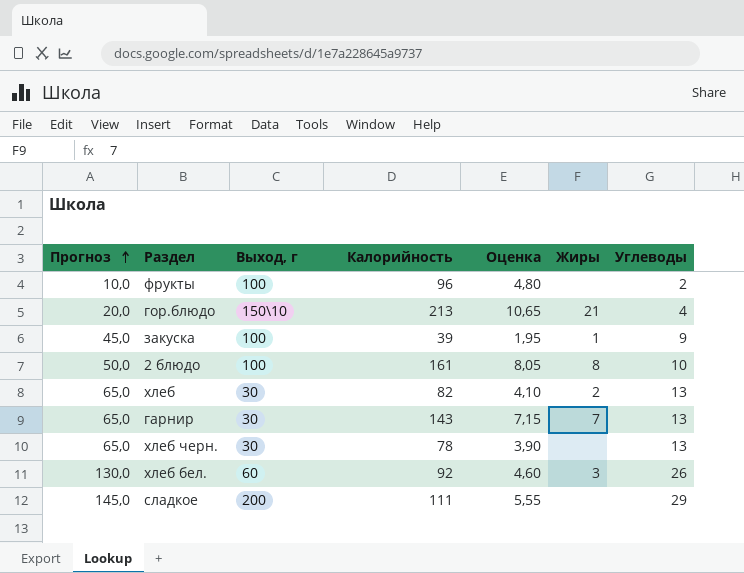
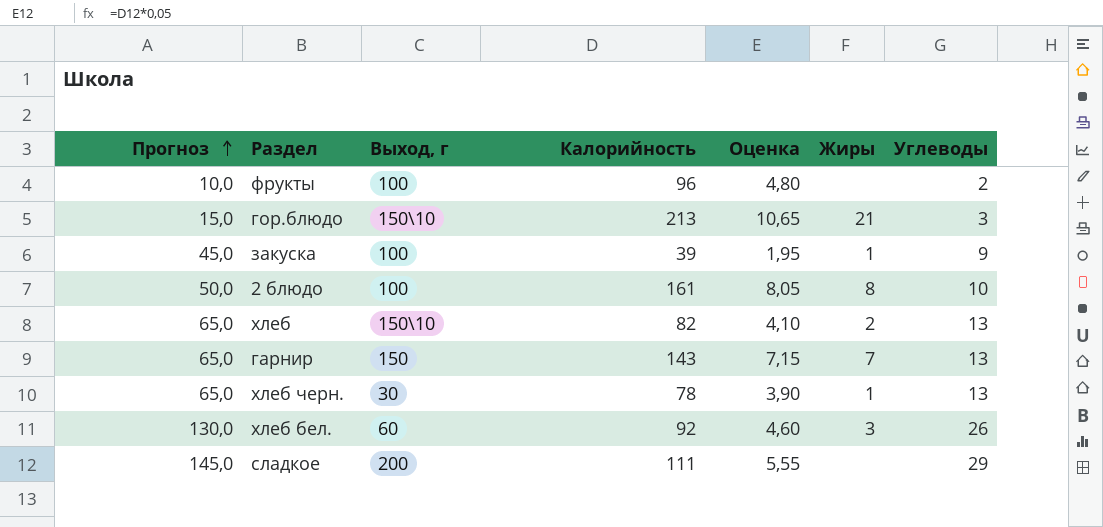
гор.блюдо | Прогноз: 20,0 -> 15,0
гор.блюдо | Углеводы: 4 -> 3
хлеб | Выход, г: 30 -> 150\10
гарнир | Выход, г: 30 -> 150
хлеб черн. | Жиры: none -> 1

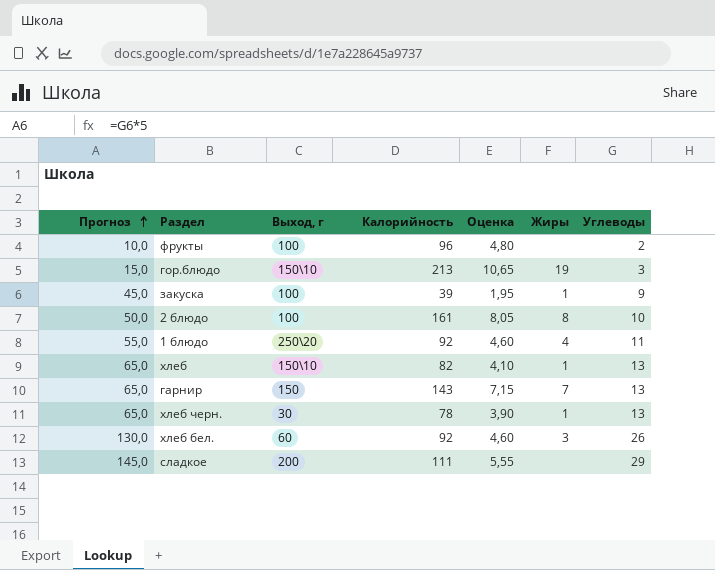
гор.блюдо | Жиры: 21 -> 19
row 1 блюдо: none -> 55,0 | 250\20 | 92 | 4,60 | 4 | 11
хлеб | Жиры: 2 -> 1

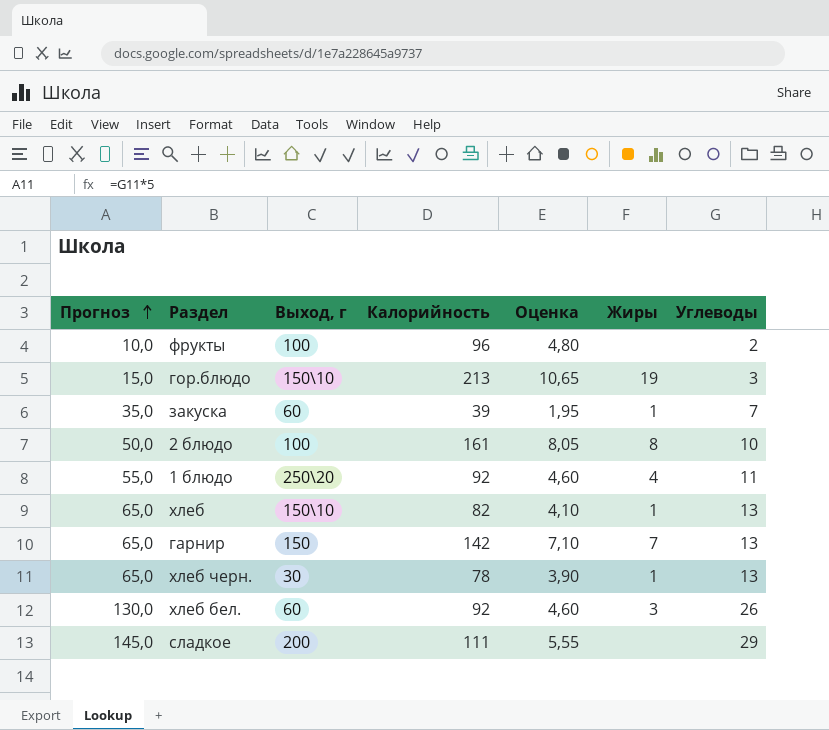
закуска | Прогноз: 45,0 -> 35,0
закуска | Выход, г: 100 -> 60
закуска | Углеводы: 9 -> 7
гарнир | Калорийность: 143 -> 142
гарнир | Оценка: 7,15 -> 7,10

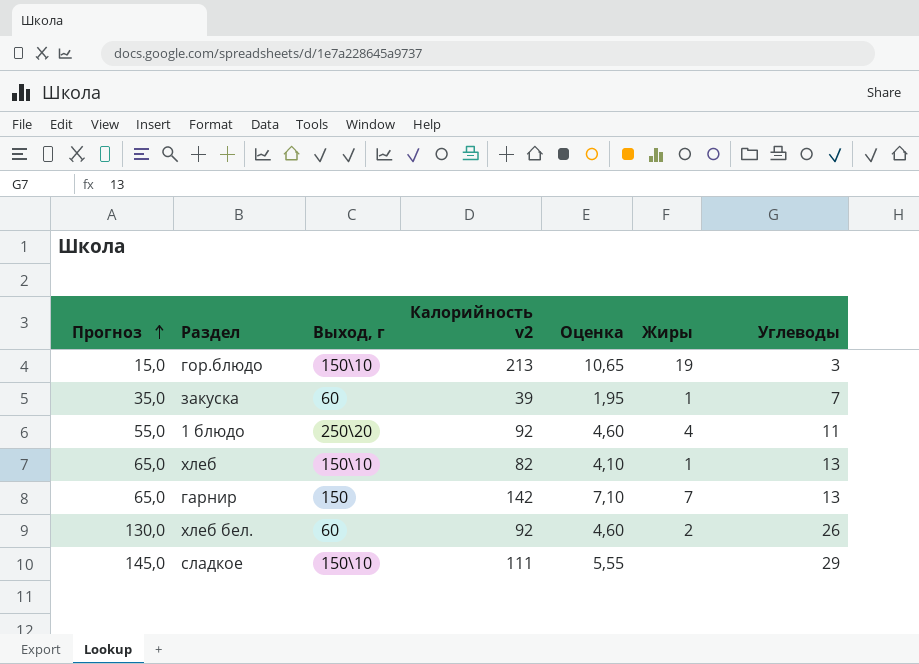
column name: Калорийность -> Калорийность v2
row фрукты: 10,0 | 100 | 96 | 4,80 | none | 2 -> none
row 2 блюдо: 50,0 | 100 | 161 | 8,05 | 8 | 10 -> none
row хлеб черн.: 65,0 | 30 | 78 | 3,90 | 1 | 13 -> none
хлеб бел. | Жиры: 3 -> 2
сладкое | Выход, г: 200 -> 150\10

